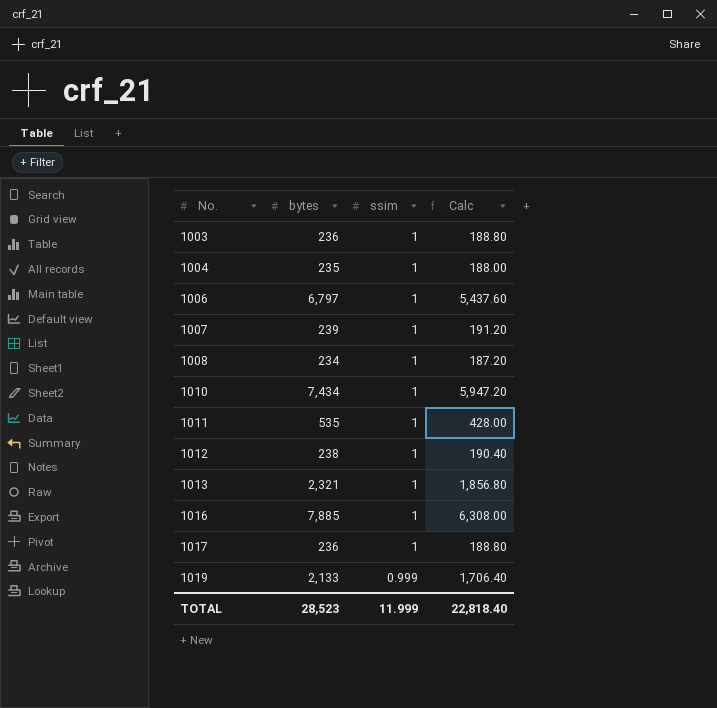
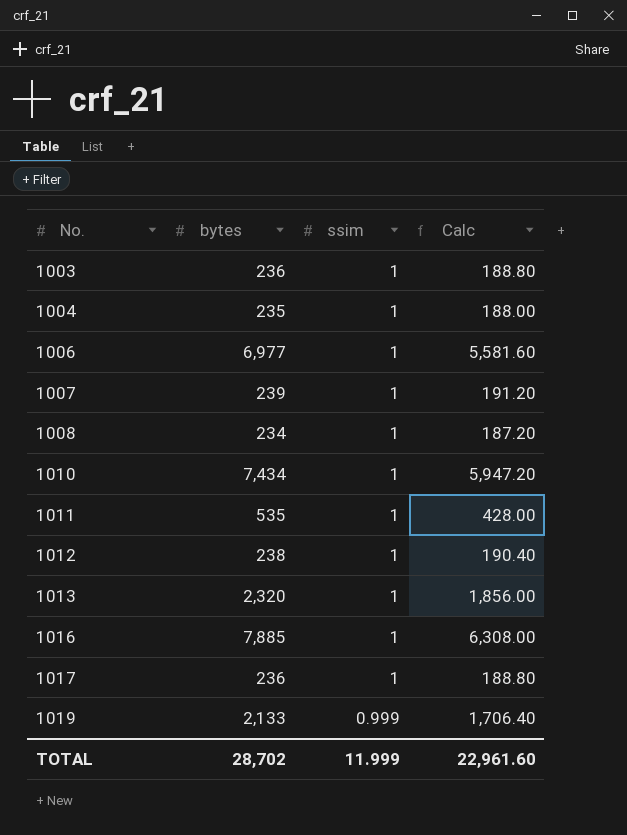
1006 | bytes: 6,797 -> 6,977
1006 | Calc: 5,437.60 -> 5,581.60
1013 | bytes: 2,321 -> 2,320
1013 | Calc: 1,856.80 -> 1,856.00
TOTAL | bytes: 28,523 -> 28,702
TOTAL | Calc: 22,818.40 -> 22,961.60

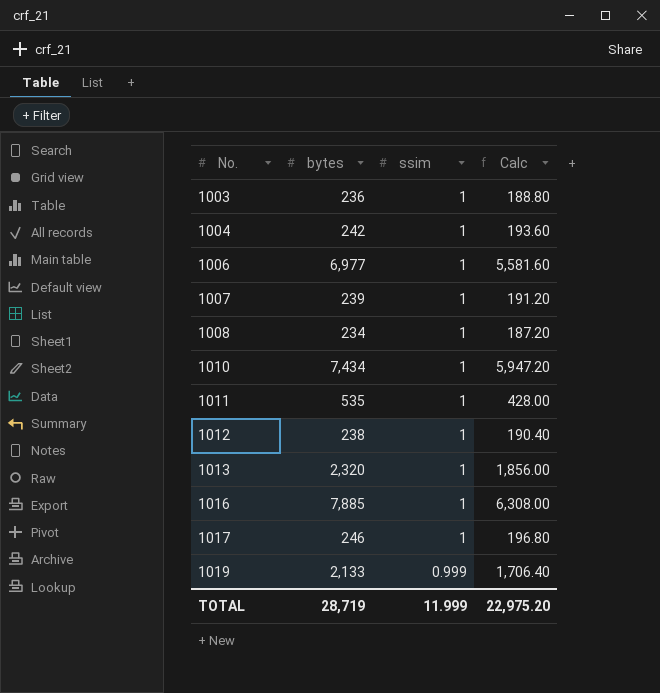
1004 | bytes: 235 -> 242
1004 | Calc: 188.00 -> 193.60
1017 | bytes: 236 -> 246
1017 | Calc: 188.80 -> 196.80
TOTAL | bytes: 28,702 -> 28,719
TOTAL | Calc: 22,961.60 -> 22,975.20

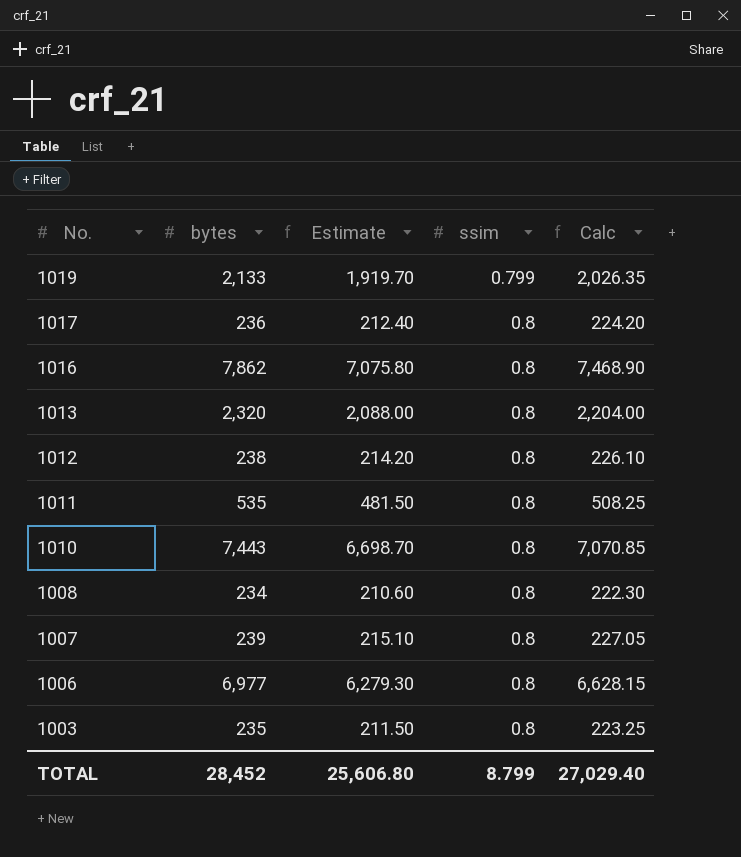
row order: No. ascending -> No. descending
column Estimate | formula: none -> [bytes] * 0.9
column Calc | formula: [bytes] * 0.8 -> [bytes] * 0.95
row 1004: 242 | 1 | 193.60 -> none
1019 | ssim: 0.999 -> 0.799
1017 | bytes: 246 -> 236
1017 | ssim: 1 -> 0.8
1016 | bytes: 7,885 -> 7,862
1016 | ssim: 1 -> 0.8
1013 | ssim: 1 -> 0.8
1012 | ssim: 1 -> 0.8
1011 | ssim: 1 -> 0.8
1010 | bytes: 7,434 -> 7,443
1010 | ssim: 1 -> 0.8
1008 | ssim: 1 -> 0.8
1007 | ssim: 1 -> 0.8
1006 | ssim: 1 -> 0.8
1003 | bytes: 236 -> 235
1003 | ssim: 1 -> 0.8
TOTAL | bytes: 28,719 -> 28,452
TOTAL | ssim: 11.999 -> 8.799
TOTAL | Calc: 22,975.20 -> 27,029.40

